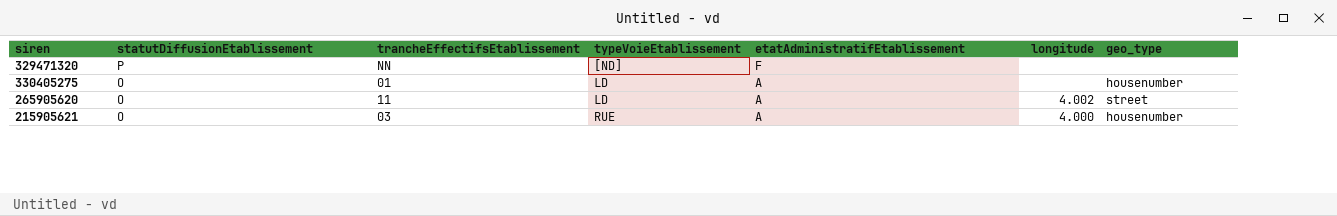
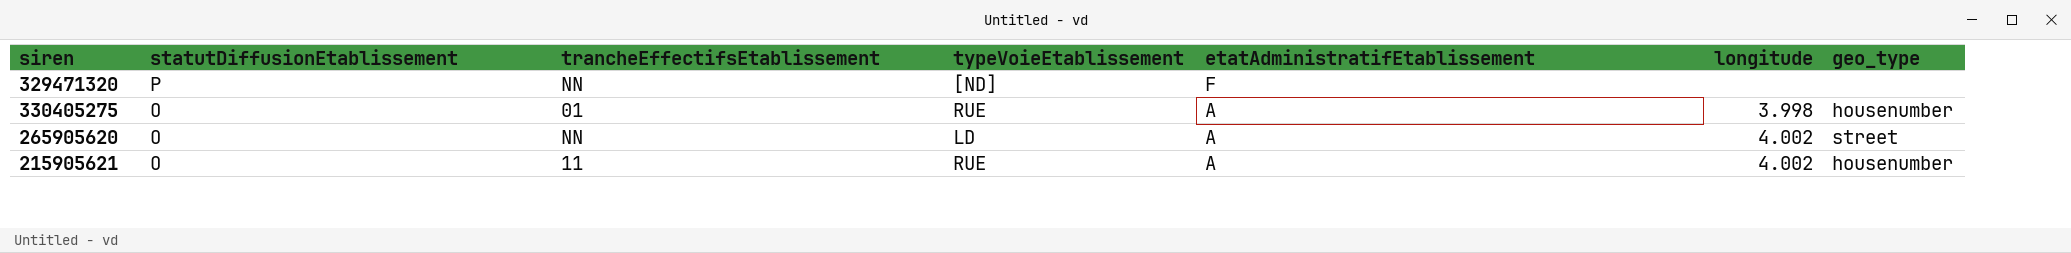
330405275 | typeVoieEtablissement: LD -> RUE
330405275 | longitude: none -> 3.998
265905620 | trancheEffectifsEtablissement: 11 -> NN
215905621 | trancheEffectifsEtablissement: 03 -> 11
215905621 | longitude: 4.000 -> 4.002

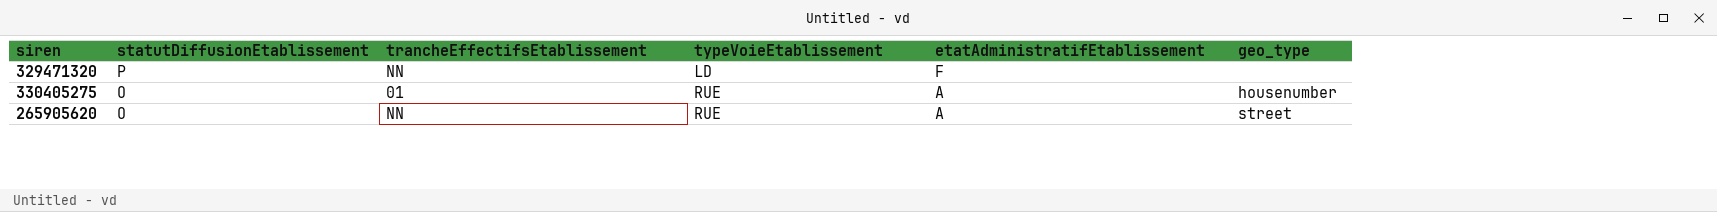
column longitude | position: 6 -> none
row 215905621: O | 11 | RUE | A | 4.002 | housenumber -> none
329471320 | typeVoieEtablissement: [ND] -> LD
265905620 | typeVoieEtablissement: LD -> RUE

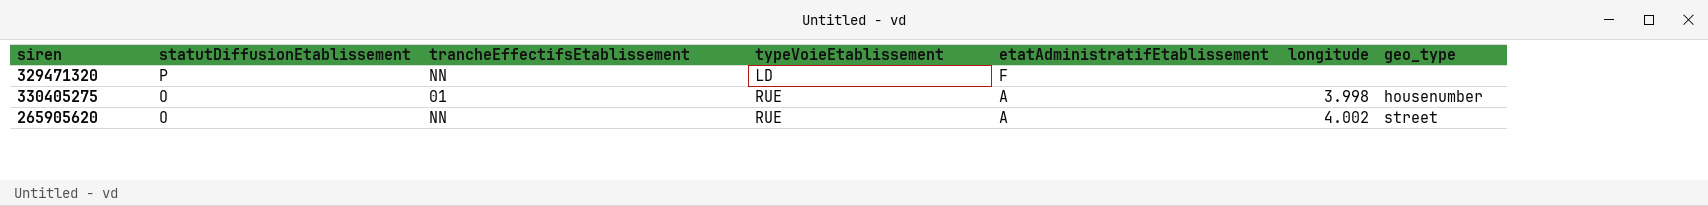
column longitude | position: none -> 6

